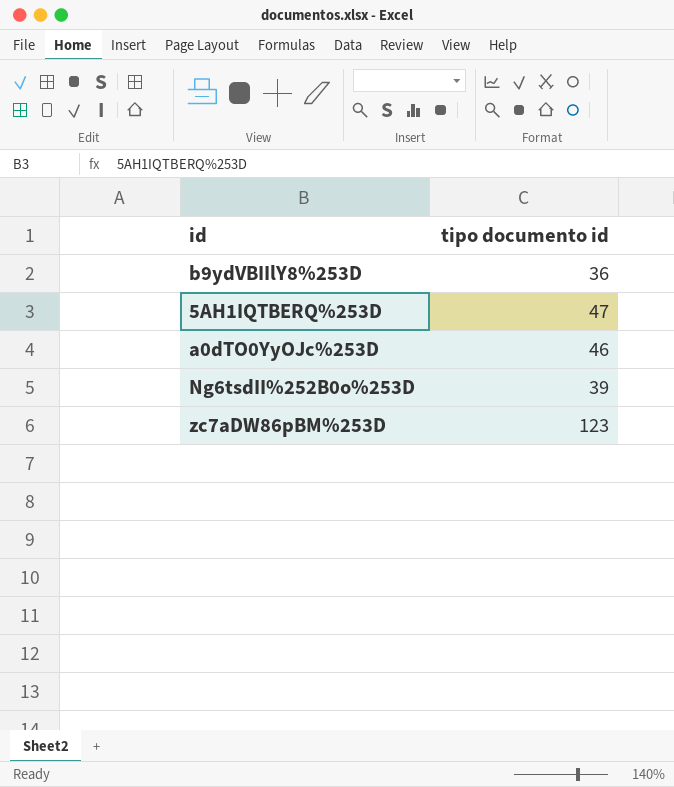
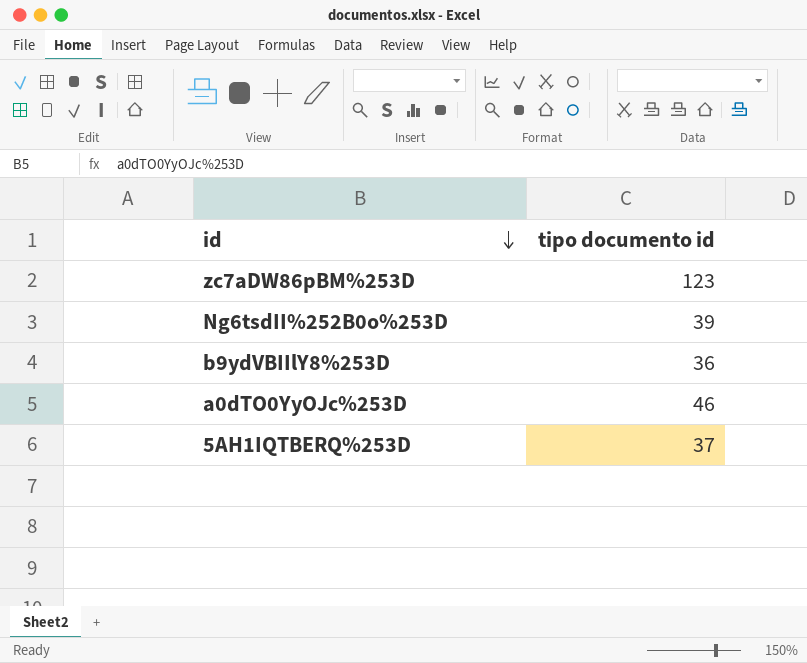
row order: none -> id descending
5AH1IQTBERQ%253D | tipo documento id: 47 -> 37

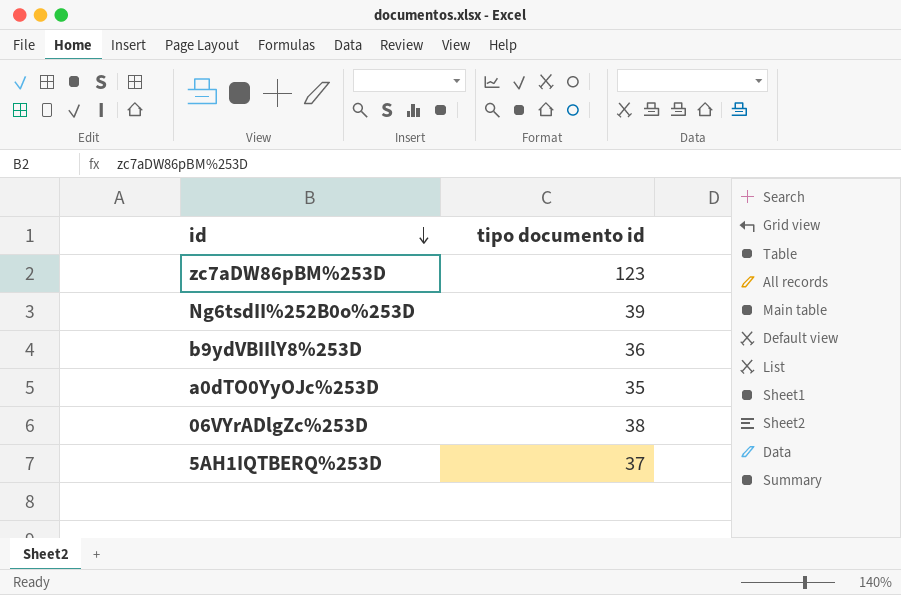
a0dTO0YyOJc%253D | tipo documento id: 46 -> 35
row 06VYrADlgZc%253D: none -> 38

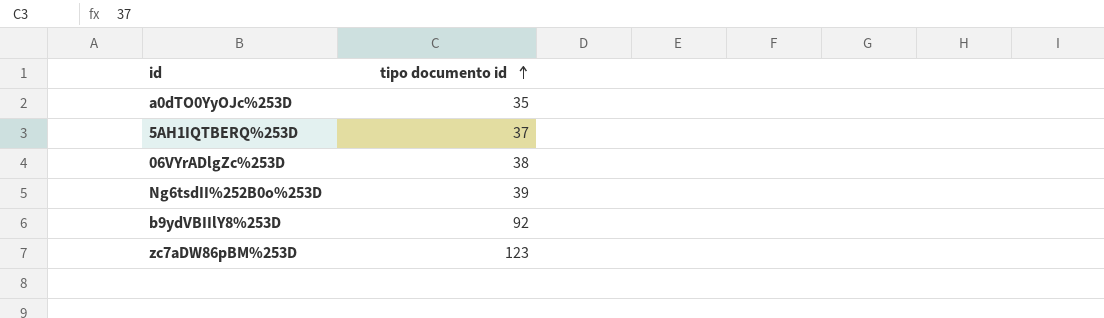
row order: id descending -> tipo documento id ascending
b9ydVBIIlY8%253D | tipo documento id: 36 -> 92

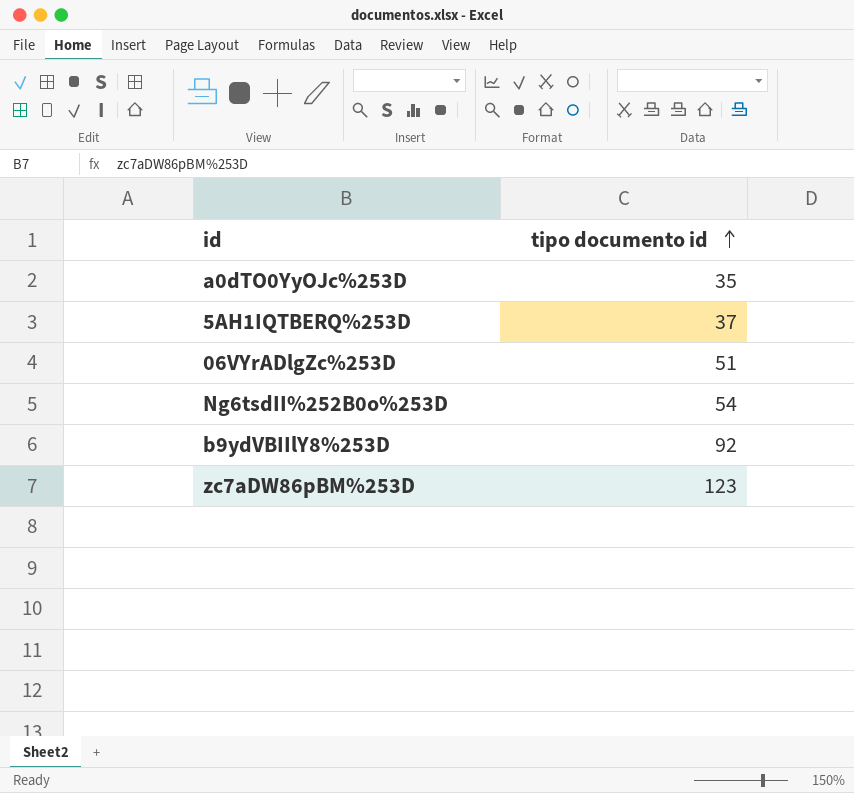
06VYrADlgZc%253D | tipo documento id: 38 -> 51
Ng6tsdII%252B0o%253D | tipo documento id: 39 -> 54

